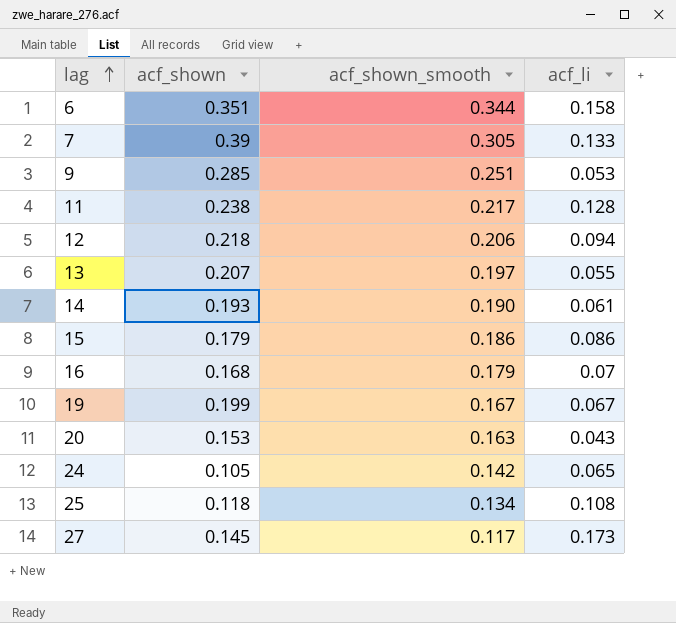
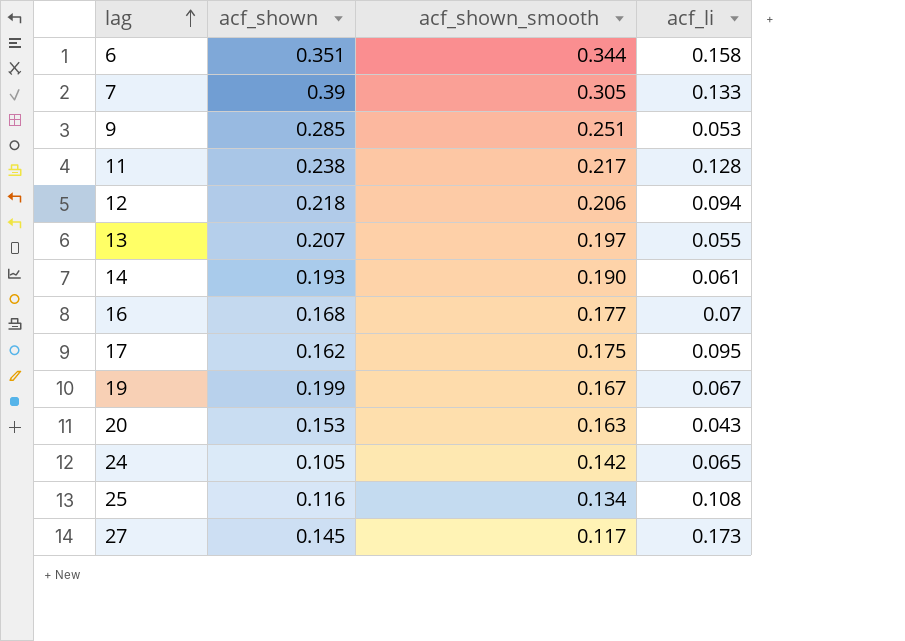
row 15: 0.179 | 0.186 | 0.086 -> none
16 | acf_shown_smooth: 0.179 -> 0.177
row 17: none -> 0.162 | 0.175 | 0.095
25 | acf_shown: 0.118 -> 0.116

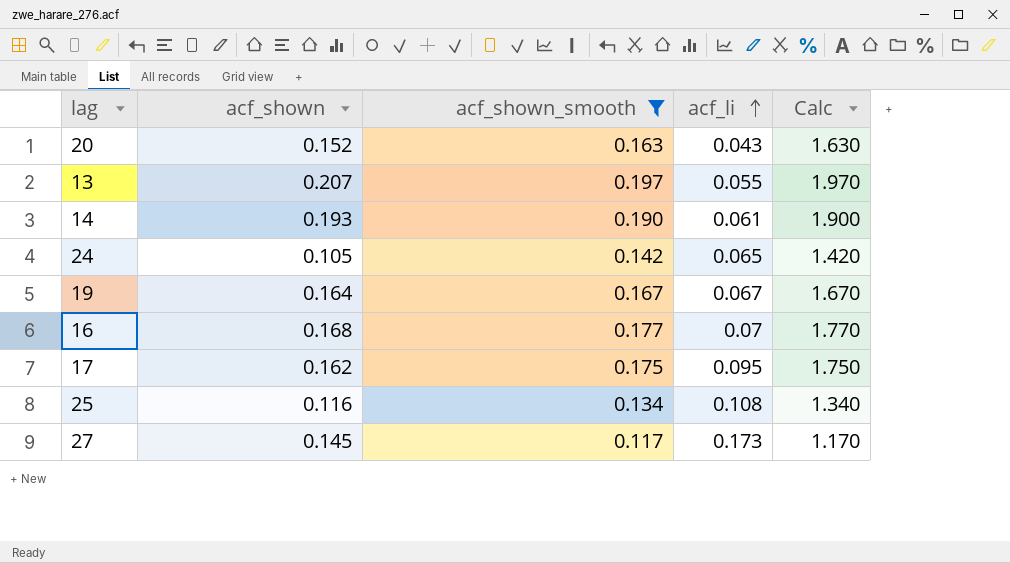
filter: none -> acf_shown_smooth <= 0.197
row order: lag ascending -> acf_li ascending
column Calc | formula: none -> [acf_shown_smooth] * 10
20 | acf_shown: 0.153 -> 0.152
19 | acf_shown: 0.199 -> 0.164

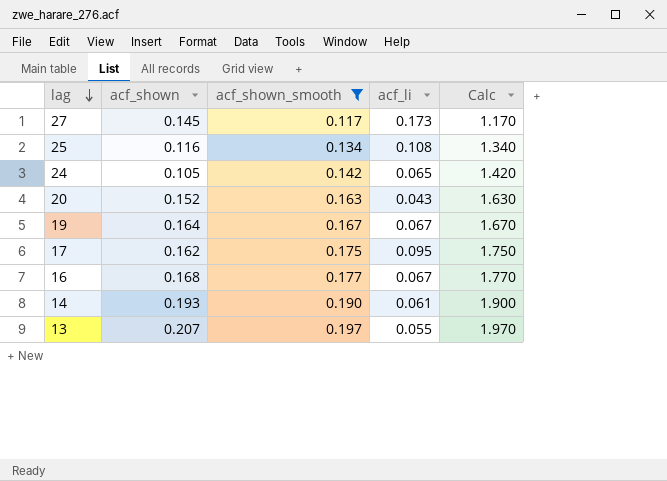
row order: acf_li ascending -> lag descending
16 | acf_li: 0.07 -> 0.067

